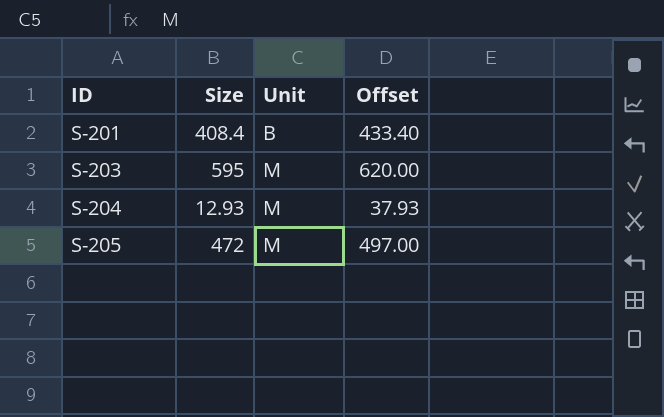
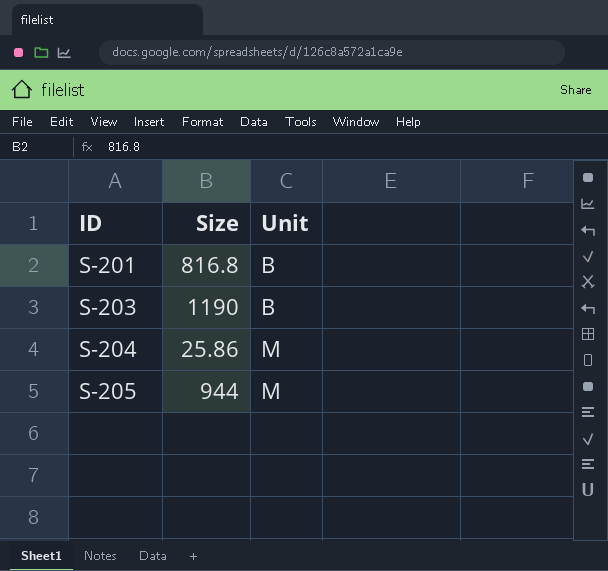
column Offset | formula: [Size] + 25 -> none
S-201 | Size: 408.4 -> 816.8
S-203 | Size: 595 -> 1190
S-203 | Unit: M -> B
S-204 | Size: 12.93 -> 25.86
S-205 | Size: 472 -> 944

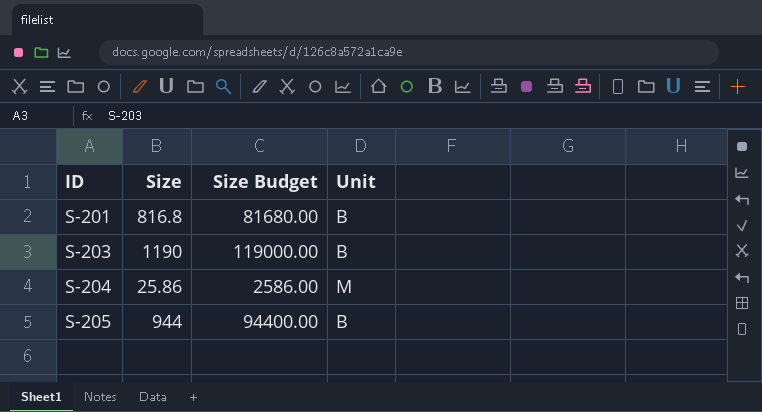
column Size Budget | formula: none -> [Size] * 100
S-205 | Unit: M -> B

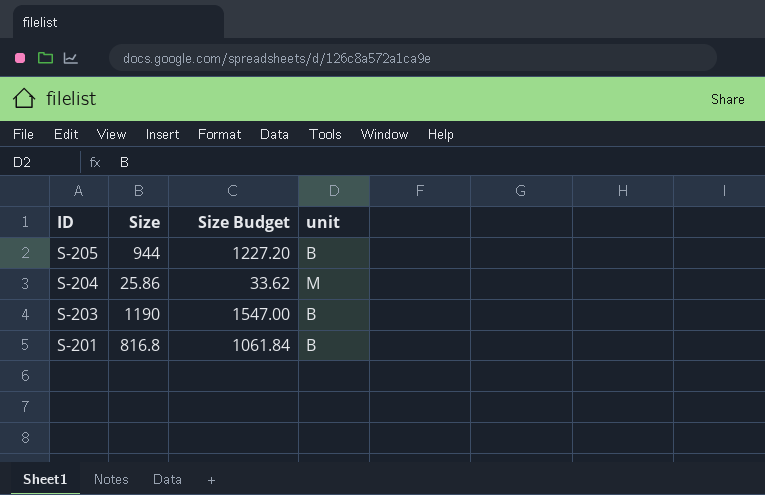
row order: ID ascending -> ID descending
column Size Budget | formula: [Size] * 100 -> [Size] * 1.3
column name: Unit -> unit

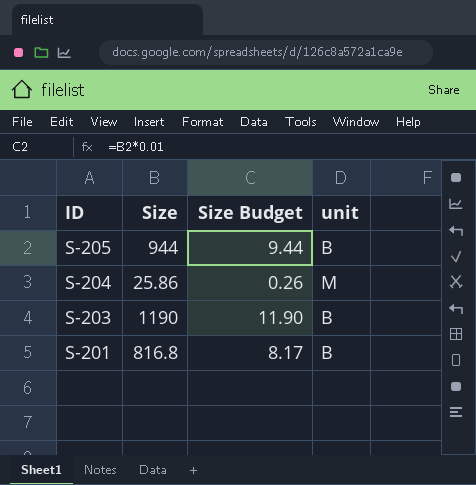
column Size Budget | formula: [Size] * 1.3 -> [Size] * 0.01

